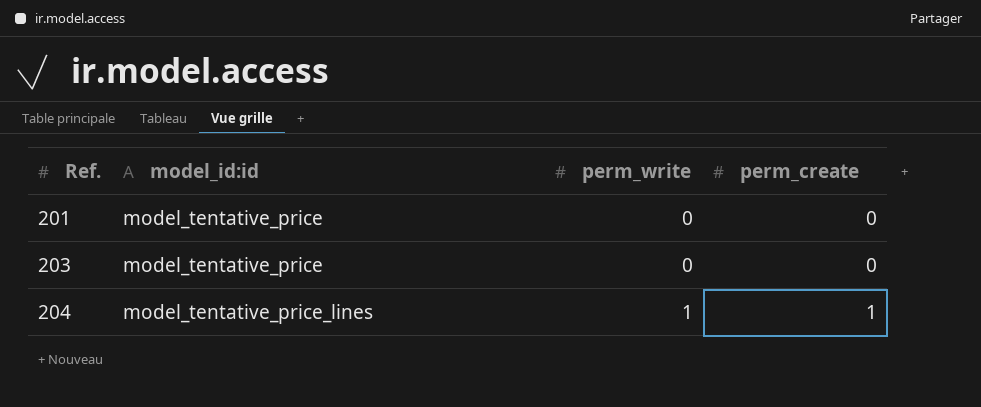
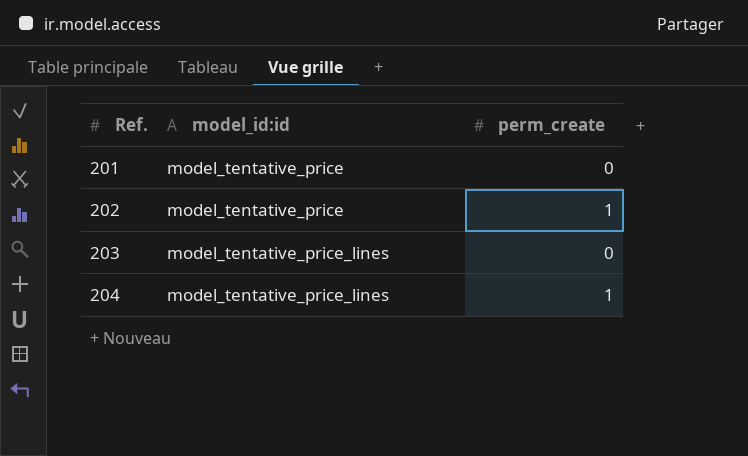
column perm_write | position: 3 -> none
row 202: none -> model_tentative_price | 1
203 | model_id:id: model_tentative_price -> model_tentative_price_lines

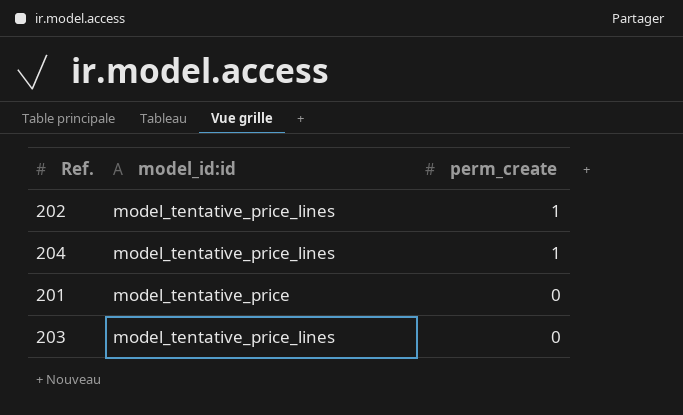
row order: Ref. ascending -> perm_create descending
202 | model_id:id: model_tentative_price -> model_tentative_price_lines

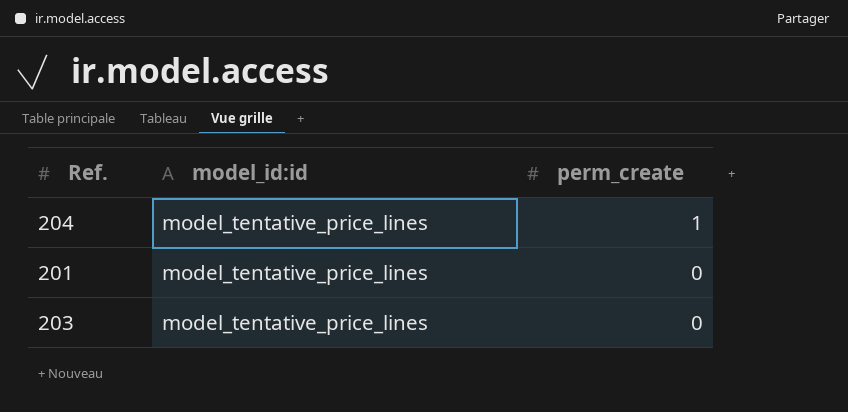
row 202: model_tentative_price_lines | 1 -> none
201 | model_id:id: model_tentative_price -> model_tentative_price_lines

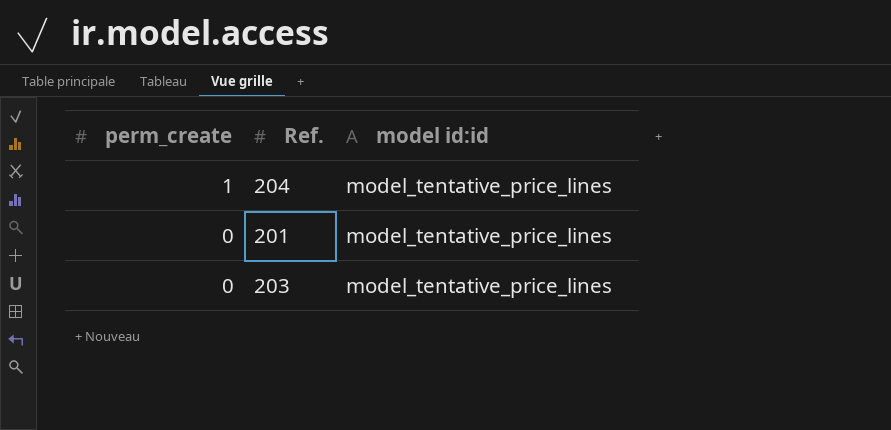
column perm_create | position: 3 -> 1
column name: model_id:id -> model id:id

